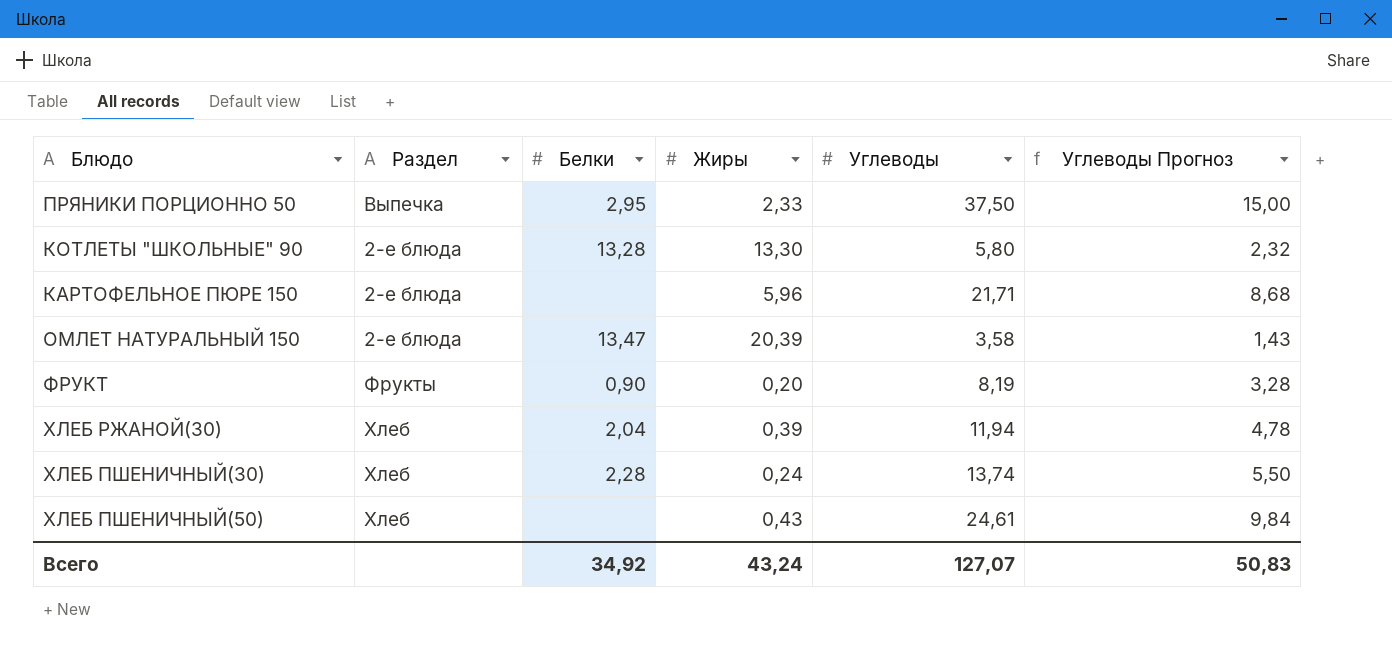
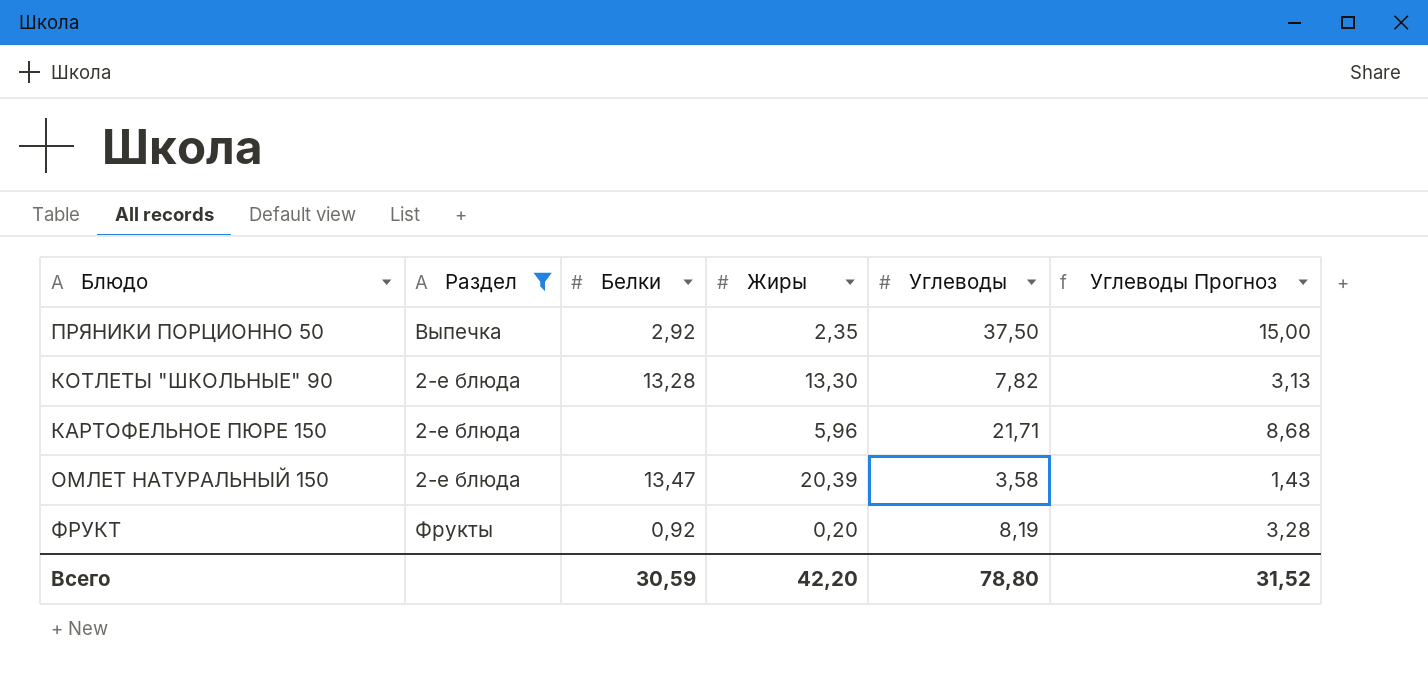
filter: none -> Раздел != Хлеб
ПРЯНИКИ ПОРЦИОННО 50 | Белки: 2,95 -> 2,92
ПРЯНИКИ ПОРЦИОННО 50 | Жиры: 2,33 -> 2,35
КОТЛЕТЫ "ШКОЛЬНЫЕ" 90 | Углеводы: 5,80 -> 7,82
КОТЛЕТЫ "ШКОЛЬНЫЕ" 90 | Углеводы Прогноз: 2,32 -> 3,13
ФРУКТ | Белки: 0,90 -> 0,92
Всего | Белки: 34,92 -> 30,59
Всего | Жиры: 43,24 -> 42,20
Всего | Углеводы: 127,07 -> 78,80
Всего | Углеводы Прогноз: 50,83 -> 31,52

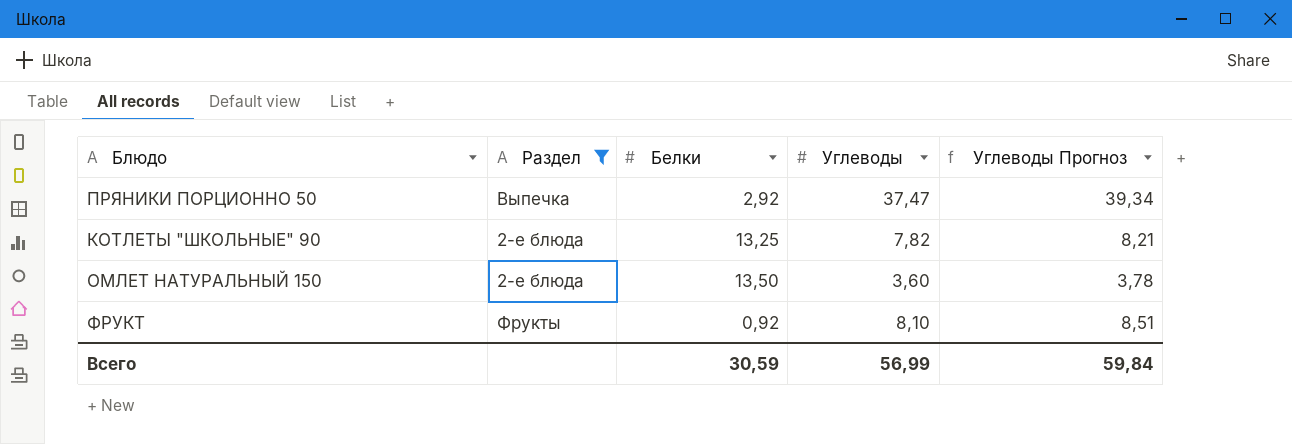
column Жиры | position: 4 -> none
column Углеводы Прогноз | formula: [Углеводы] * 0,4 -> [Углеводы] * 1,05
row КАРТОФЕЛЬНОЕ ПЮРЕ 150: 2-е блюда | none | 5,96 | 21,71 | 8,68 -> none
ПРЯНИКИ ПОРЦИОННО 50 | Углеводы: 37,50 -> 37,47
КОТЛЕТЫ "ШКОЛЬНЫЕ" 90 | Белки: 13,28 -> 13,25
ОМЛЕТ НАТУРАЛЬНЫЙ 150 | Белки: 13,47 -> 13,50
ОМЛЕТ НАТУРАЛЬНЫЙ 150 | Углеводы: 3,58 -> 3,60
ФРУКТ | Углеводы: 8,19 -> 8,10
Всего | Углеводы: 78,80 -> 56,99
Всего | Углеводы Прогноз: 31,52 -> 59,84

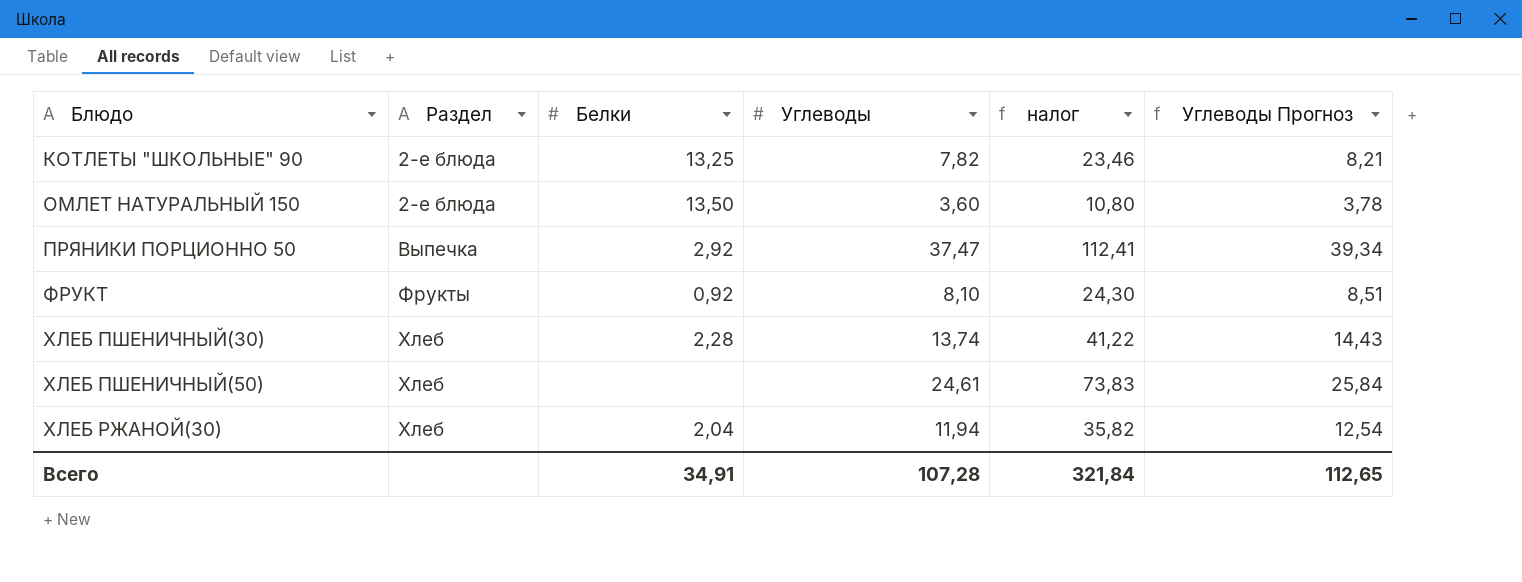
filter: Раздел != Хлеб -> none
row order: none -> Блюдо ascending
column налог | formula: none -> [Углеводы] * 3
Всего | Белки: 30,59 -> 34,91
Всего | Углеводы: 56,99 -> 107,28
Всего | Углеводы Прогноз: 59,84 -> 112,65

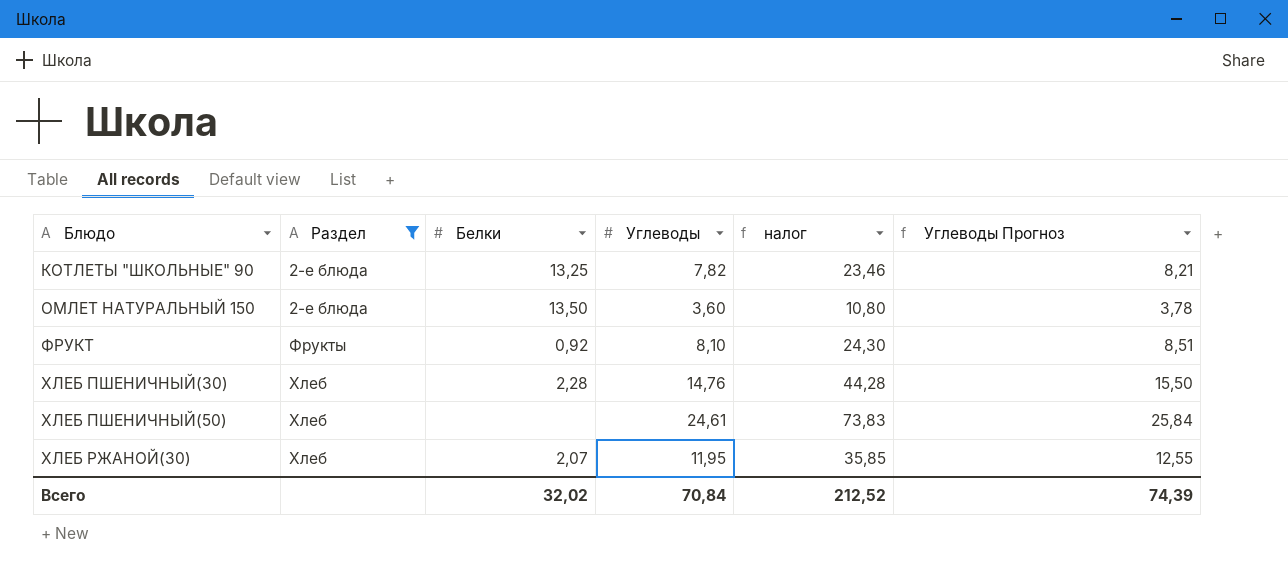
filter: none -> Раздел != Выпечка
ХЛЕБ ПШЕНИЧНЫЙ(30) | Углеводы: 13,74 -> 14,76
ХЛЕБ ПШЕНИЧНЫЙ(30) | налог: 41,22 -> 44,28
ХЛЕБ ПШЕНИЧНЫЙ(30) | Углеводы Прогноз: 14,43 -> 15,50
ХЛЕБ РЖАНОЙ(30) | Белки: 2,04 -> 2,07
ХЛЕБ РЖАНОЙ(30) | Углеводы: 11,94 -> 11,95
ХЛЕБ РЖАНОЙ(30) | налог: 35,82 -> 35,85
ХЛЕБ РЖАНОЙ(30) | Углеводы Прогноз: 12,54 -> 12,55
Всего | Белки: 34,91 -> 32,02
Всего | Углеводы: 107,28 -> 70,84
Всего | налог: 321,84 -> 212,52
Всего | Углеводы Прогноз: 112,65 -> 74,39

